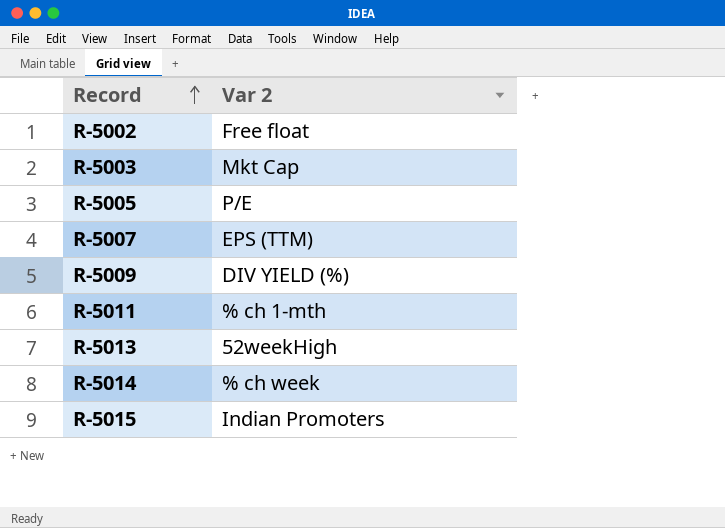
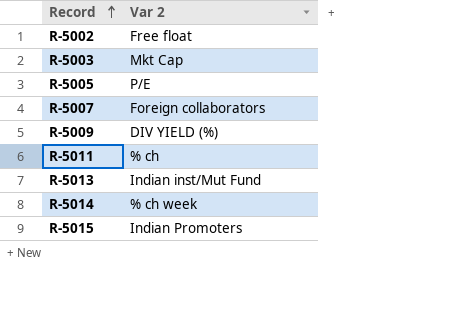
R-5007 | Var 2: EPS (TTM) -> Foreign collaborators
R-5011 | Var 2: % ch 1-mth -> % ch
R-5013 | Var 2: 52weekHigh -> Indian inst/Mut Fund

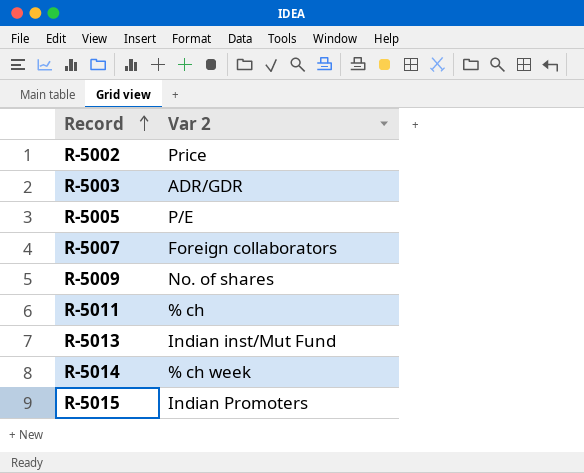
R-5002 | Var 2: Free float -> Price
R-5003 | Var 2: Mkt Cap -> ADR/GDR
R-5009 | Var 2: DIV YIELD (%) -> No. of shares

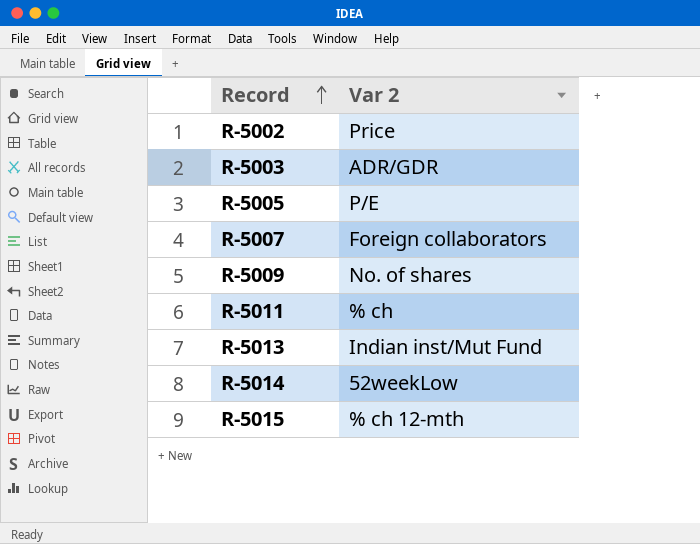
R-5014 | Var 2: % ch week -> 52weekLow
R-5015 | Var 2: Indian Promoters -> % ch 12-mth

